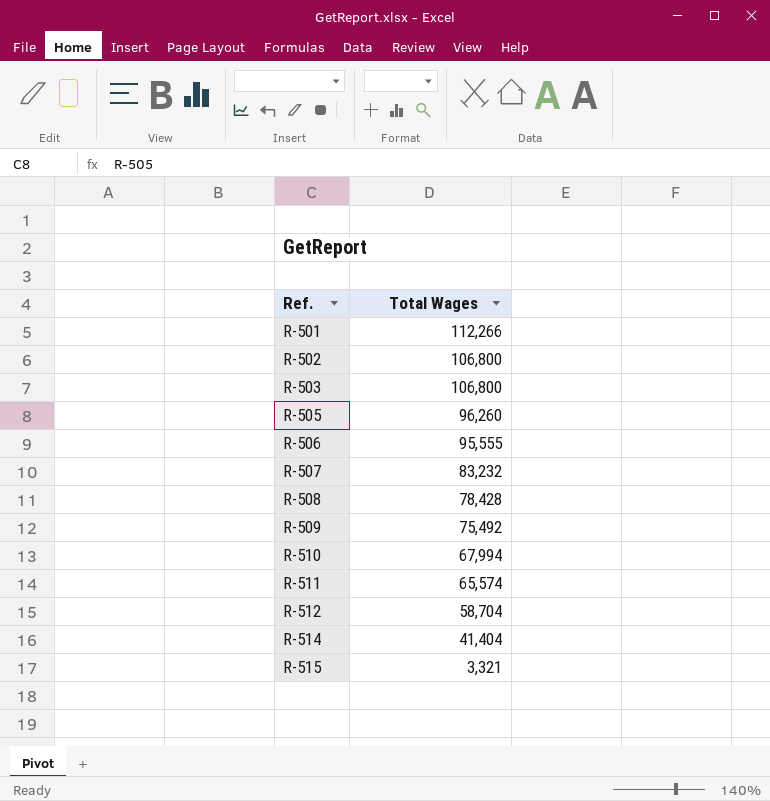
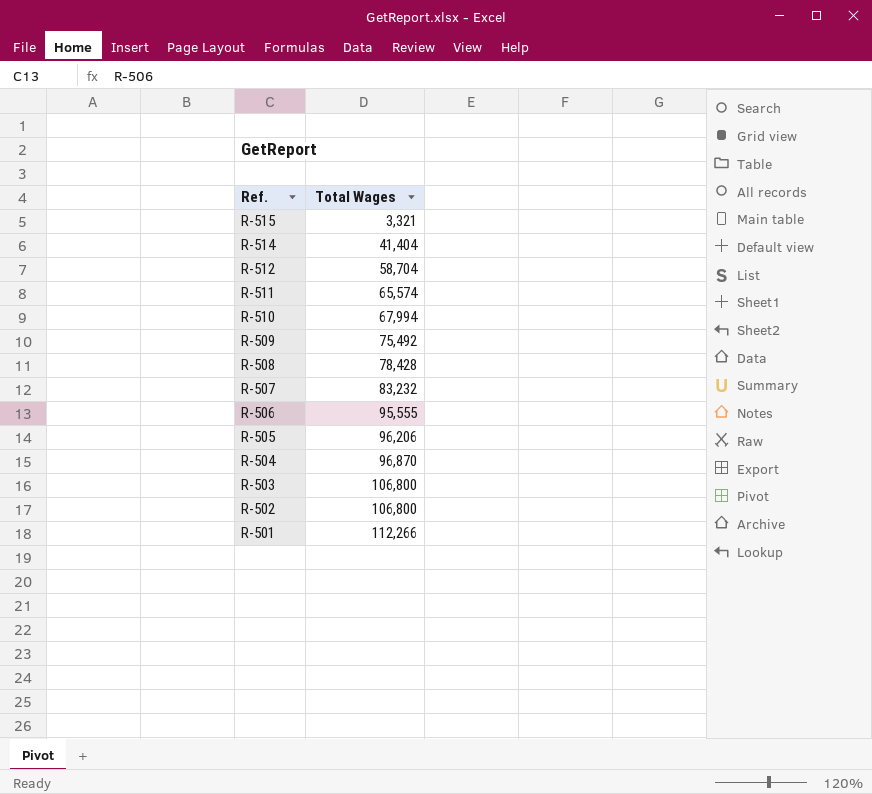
row order: Ref. ascending -> Ref. descending
R-505 | Total Wages: 96,260 -> 96,206
row R-504: none -> 96,870

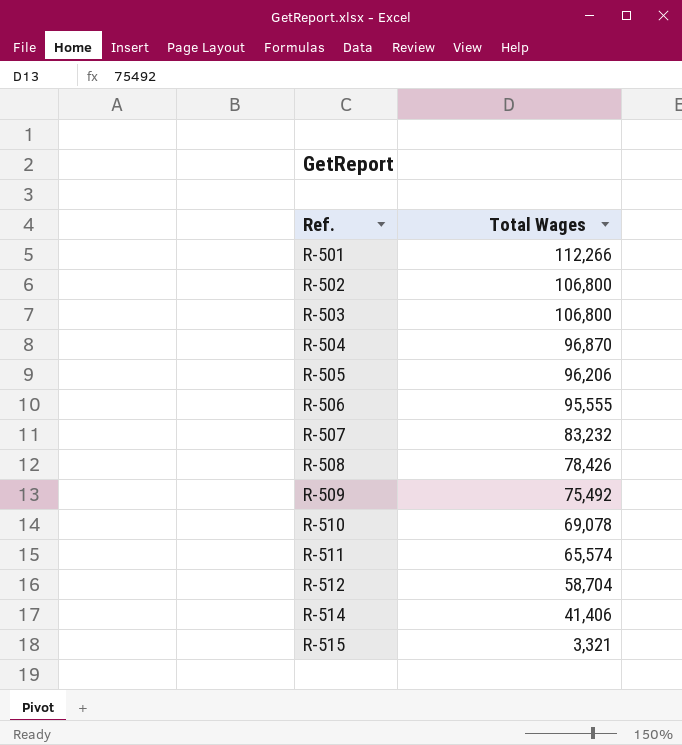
row order: Ref. descending -> Ref. ascending
R-508 | Total Wages: 78,428 -> 78,426
R-510 | Total Wages: 67,994 -> 69,078
R-514 | Total Wages: 41,404 -> 41,406

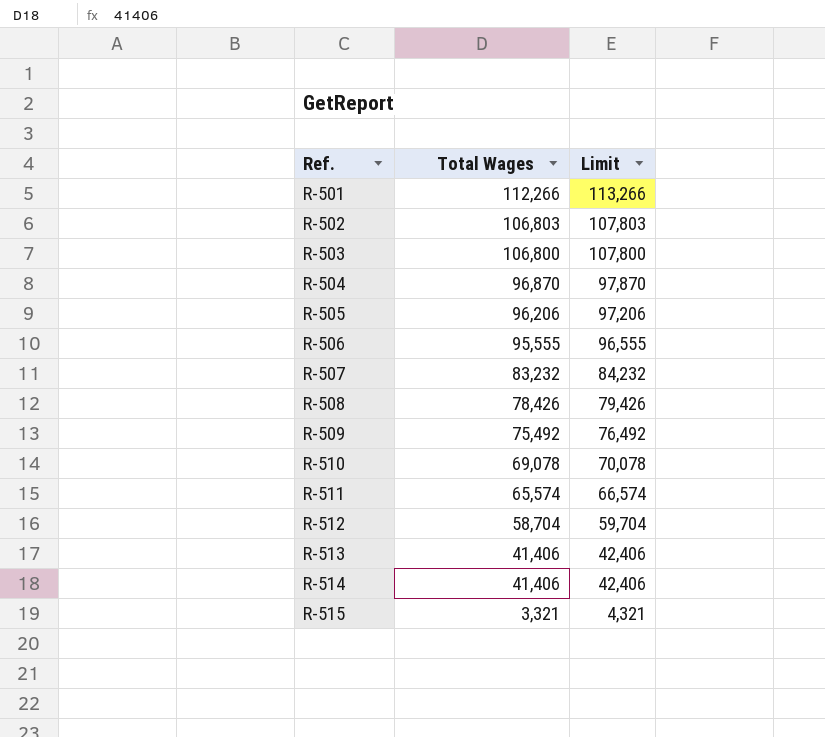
column Limit | formula: none -> [Total Wages] + 1000
R-502 | Total Wages: 106,800 -> 106,803
row R-513: none -> 41,406 | 42,406

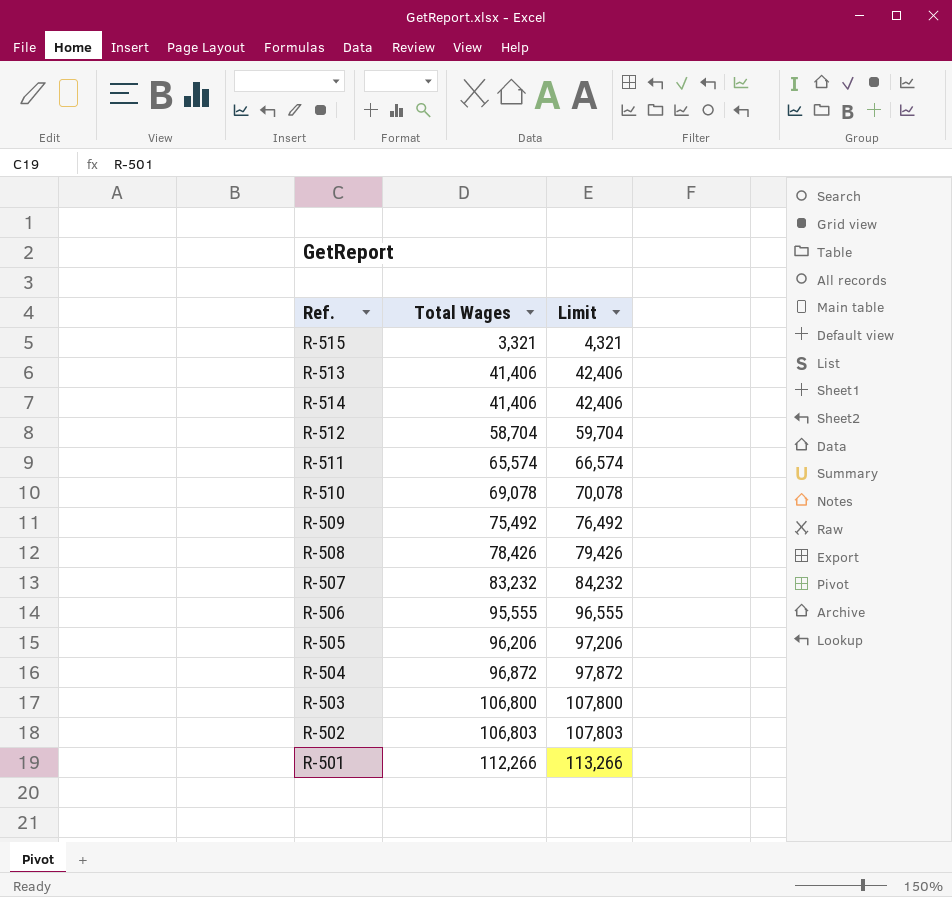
row order: Ref. ascending -> Total Wages ascending
R-504 | Total Wages: 96,870 -> 96,872
R-504 | Limit: 97,870 -> 97,872

